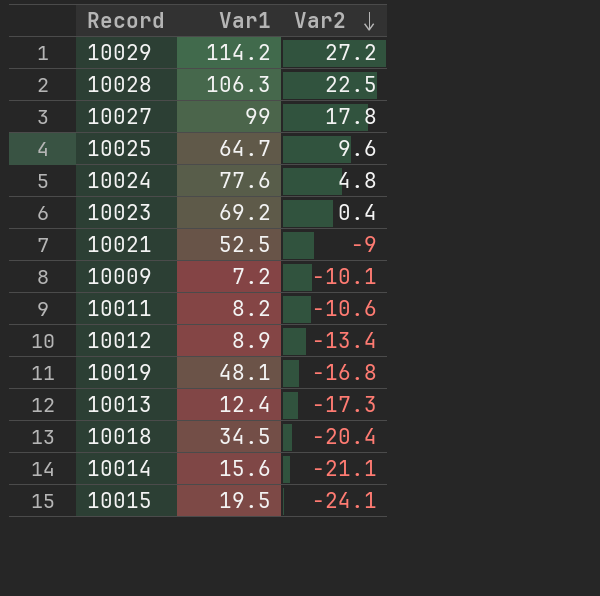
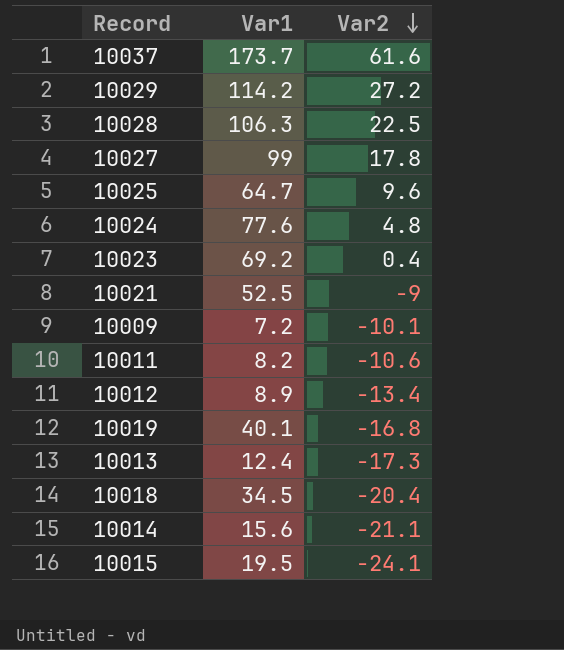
row 10037: none -> 173.7 | 61.6
10019 | Var1: 48.1 -> 40.1

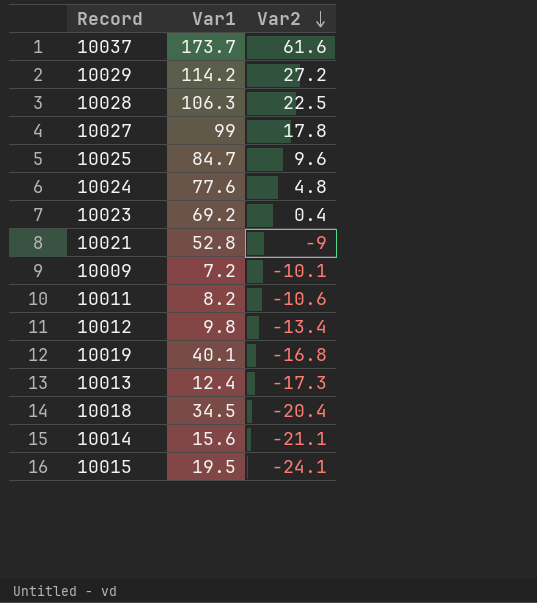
10025 | Var1: 64.7 -> 84.7
10021 | Var1: 52.5 -> 52.8
10012 | Var1: 8.9 -> 9.8

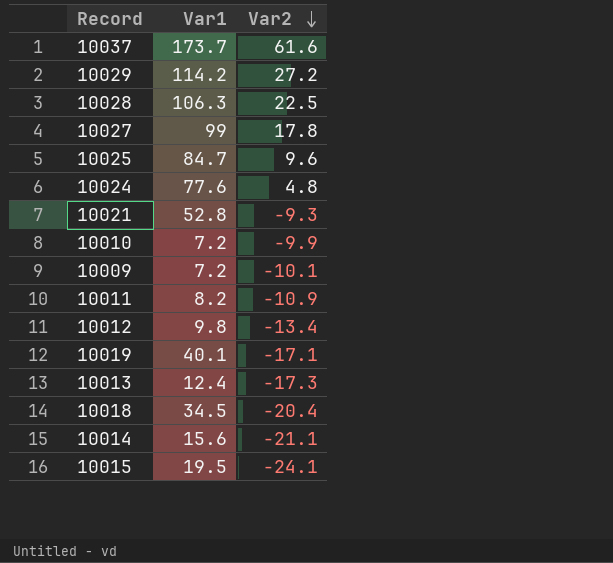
row 10023: 69.2 | 0.4 -> none
10021 | Var2: -9 -> -9.3
row 10010: none -> 7.2 | -9.9
10011 | Var2: -10.6 -> -10.9
10019 | Var2: -16.8 -> -17.1

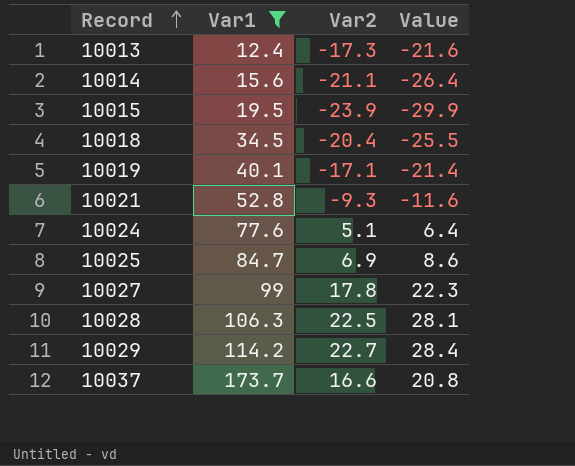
filter: none -> Var1 >= 12.4
row order: Var2 descending -> Record ascending
column Value | formula: none -> [Var2] * 1.25
10015 | Var2: -24.1 -> -23.9
10024 | Var2: 4.8 -> 5.1
10025 | Var2: 9.6 -> 6.9
10029 | Var2: 27.2 -> 22.7
10037 | Var2: 61.6 -> 16.6

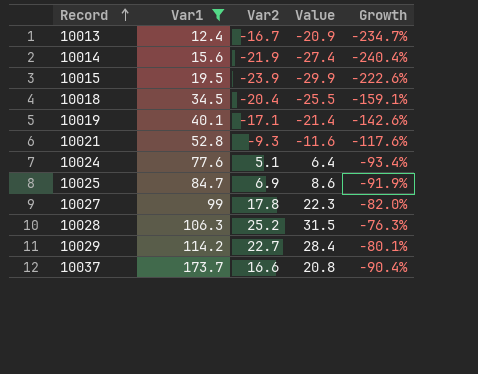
column Growth | formula: none -> ([Var2] - [Var1]) / [Var1]
10013 | Var2: -17.3 -> -16.7
10013 | Value: -21.6 -> -20.9
10014 | Var2: -21.1 -> -21.9
10014 | Value: -26.4 -> -27.4
10028 | Var2: 22.5 -> 25.2
10028 | Value: 28.1 -> 31.5

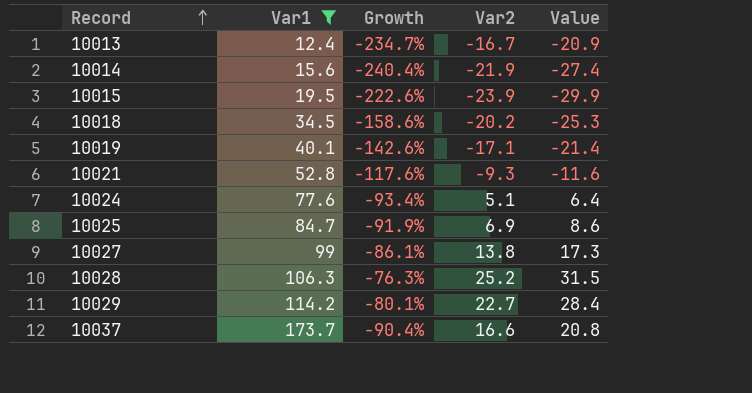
column Growth | position: 5 -> 3
10018 | Growth: -159.1% -> -158.6%
10018 | Var2: -20.4 -> -20.2
10018 | Value: -25.5 -> -25.3
10027 | Growth: -82.0% -> -86.1%
10027 | Var2: 17.8 -> 13.8
10027 | Value: 22.3 -> 17.3

